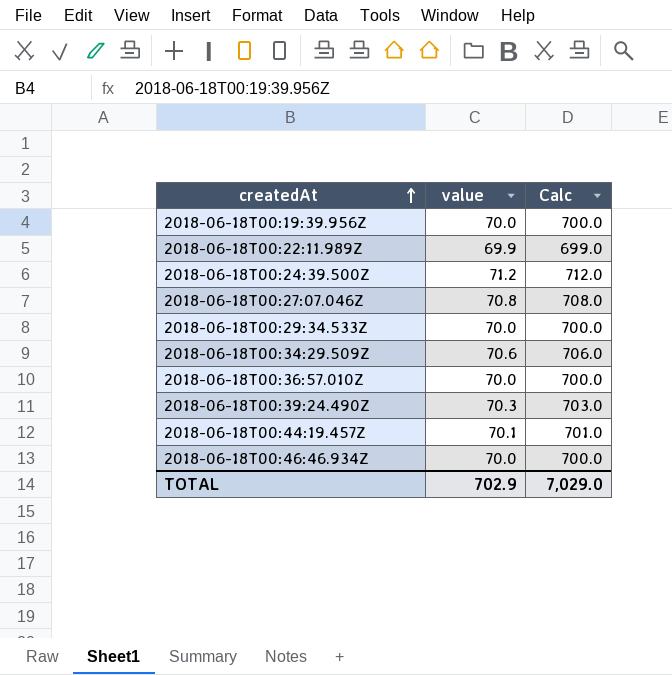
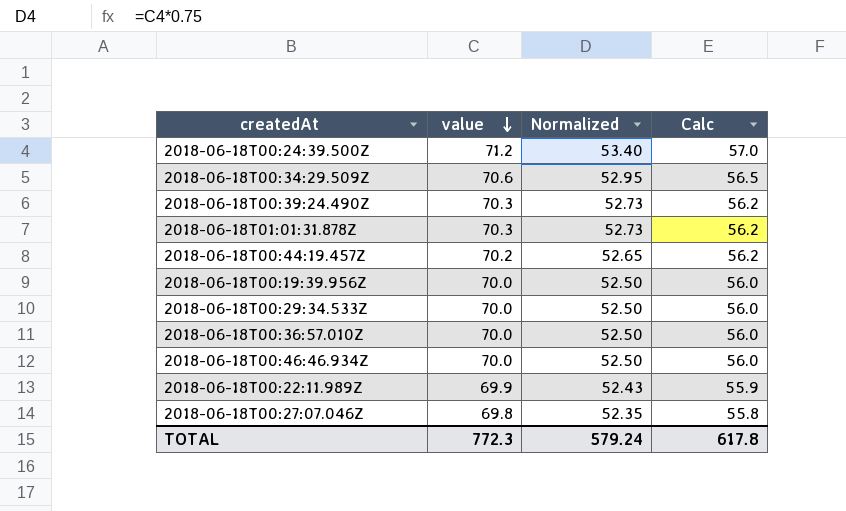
row order: createdAt ascending -> value descending
column Normalized | formula: none -> [value] * 0.75
column Calc | formula: [value] * 10 -> [value] * 0.8
row 2018-06-18T01:01:31.878Z: none -> 70.3 | 52.73 | 56.2
2018-06-18T00:44:19.457Z | value: 70.1 -> 70.2
2018-06-18T00:27:07.046Z | value: 70.8 -> 69.8
TOTAL | value: 702.9 -> 772.3
TOTAL | Calc: 7,029.0 -> 617.8

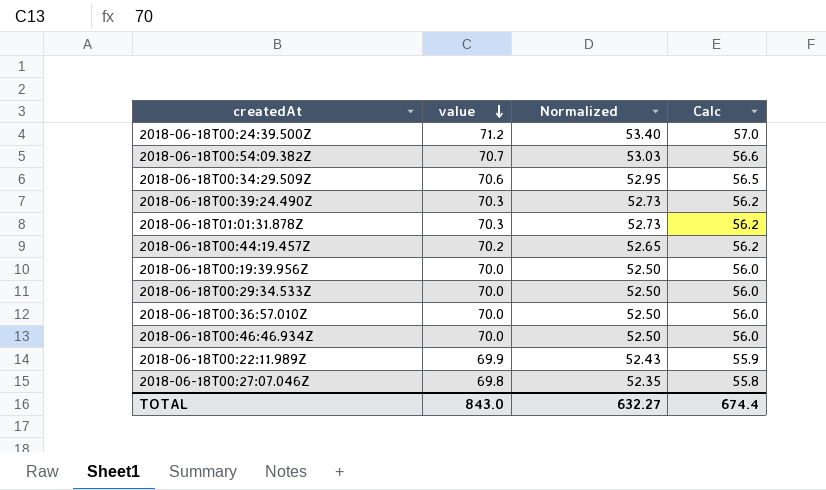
row 2018-06-18T00:54:09.382Z: none -> 70.7 | 53.03 | 56.6
TOTAL | value: 772.3 -> 843.0
TOTAL | Normalized: 579.24 -> 632.27
TOTAL | Calc: 617.8 -> 674.4

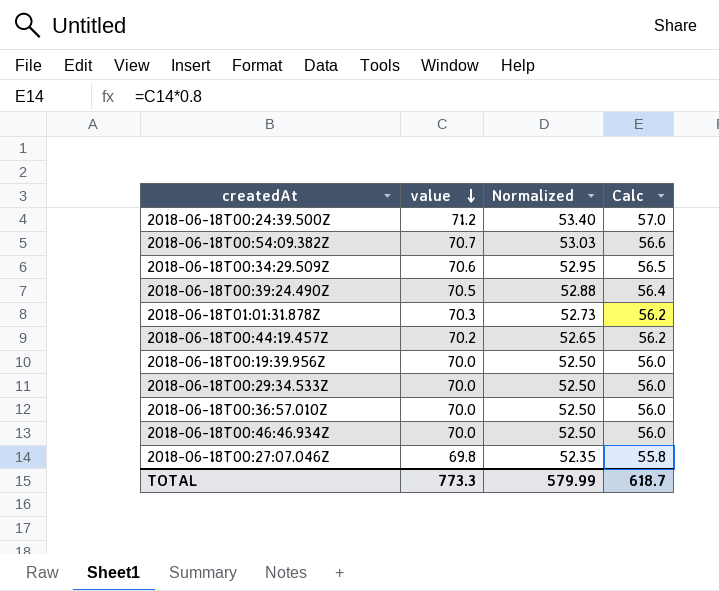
row 2018-06-18T00:22:11.989Z: 69.9 | 52.43 | 55.9 -> none
2018-06-18T00:39:24.490Z | value: 70.3 -> 70.5
2018-06-18T00:39:24.490Z | Normalized: 52.73 -> 52.88
2018-06-18T00:39:24.490Z | Calc: 56.2 -> 56.4
TOTAL | value: 843.0 -> 773.3
TOTAL | Normalized: 632.27 -> 579.99
TOTAL | Calc: 674.4 -> 618.7

